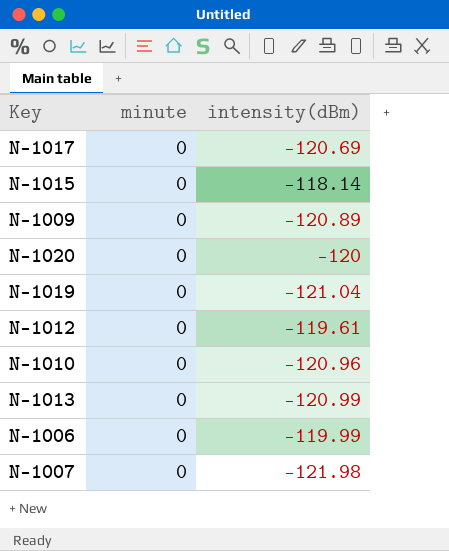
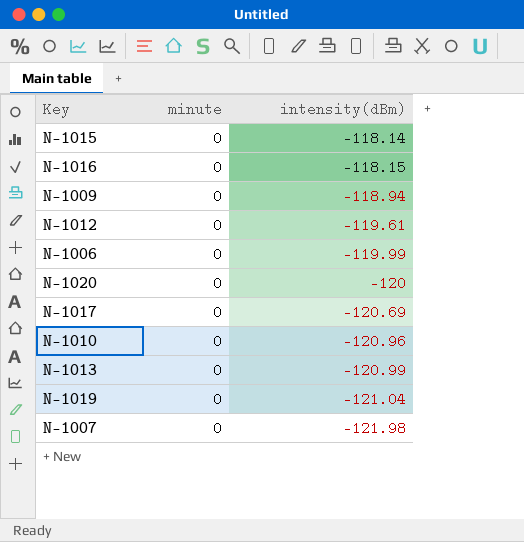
row order: none -> intensity(dBm) descending
row N-1016: none -> 0 | -118.15
N-1009 | intensity(dBm): -120.89 -> -118.94

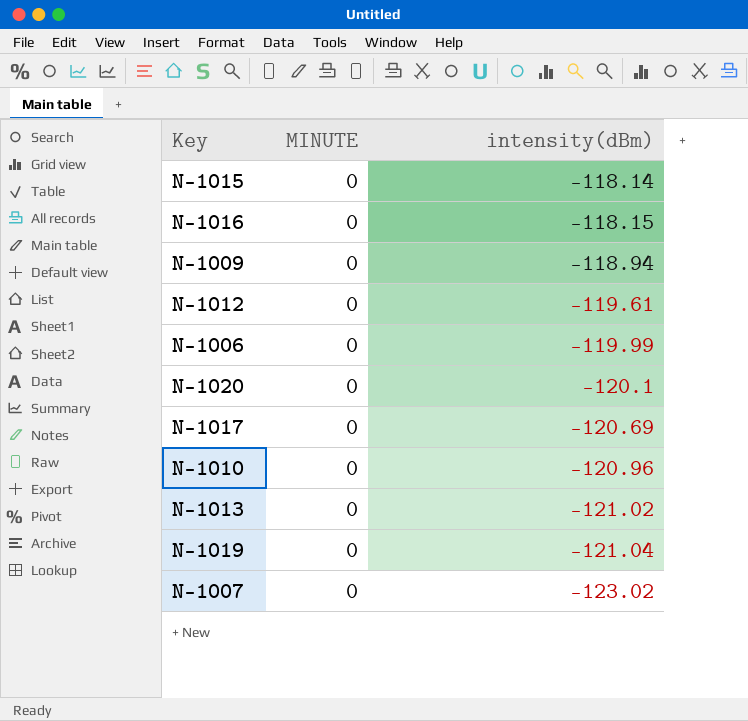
column name: minute -> MINUTE
N-1020 | intensity(dBm): -120 -> -120.1
N-1013 | intensity(dBm): -120.99 -> -121.02
N-1007 | intensity(dBm): -121.98 -> -123.02

